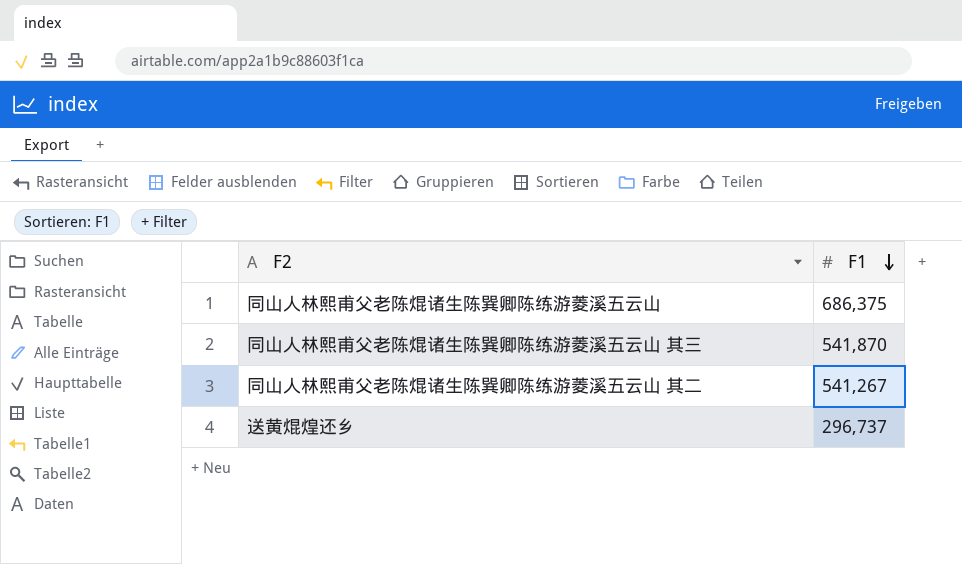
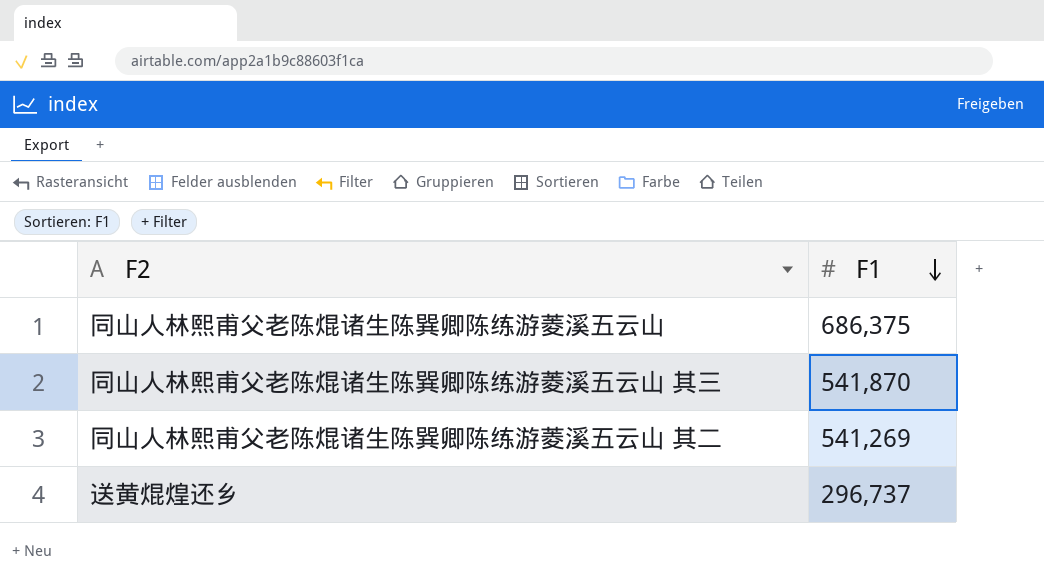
同山人林熙甫父老陈焜诸生陈巽卿陈练游菱溪五云山 其二 | F1: 541,267 -> 541,269

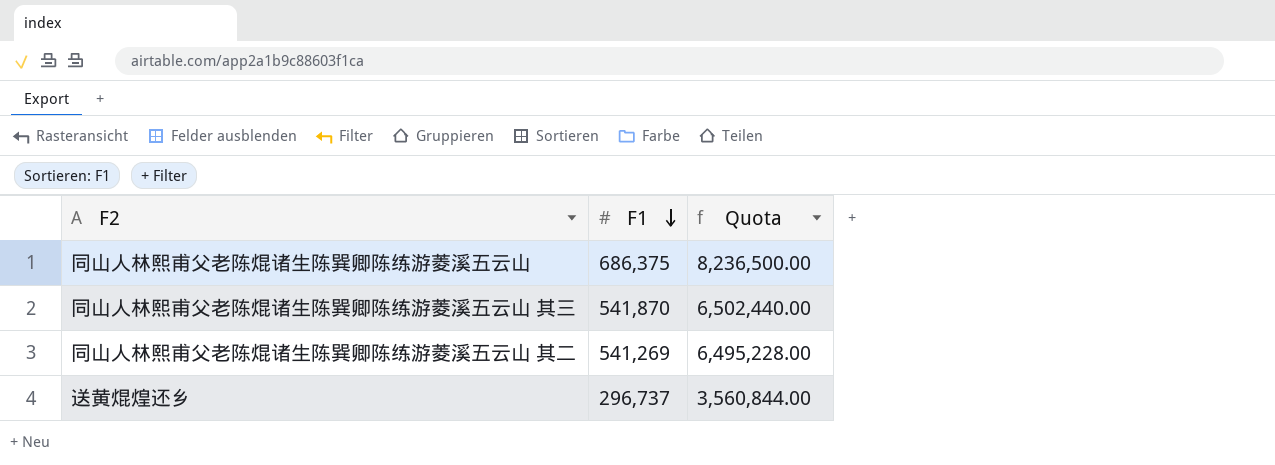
column Quota | formula: none -> [F1] * 12

